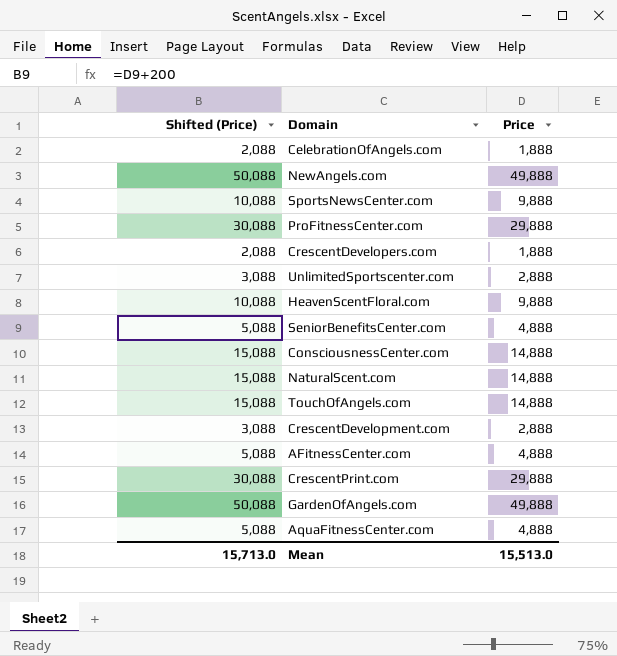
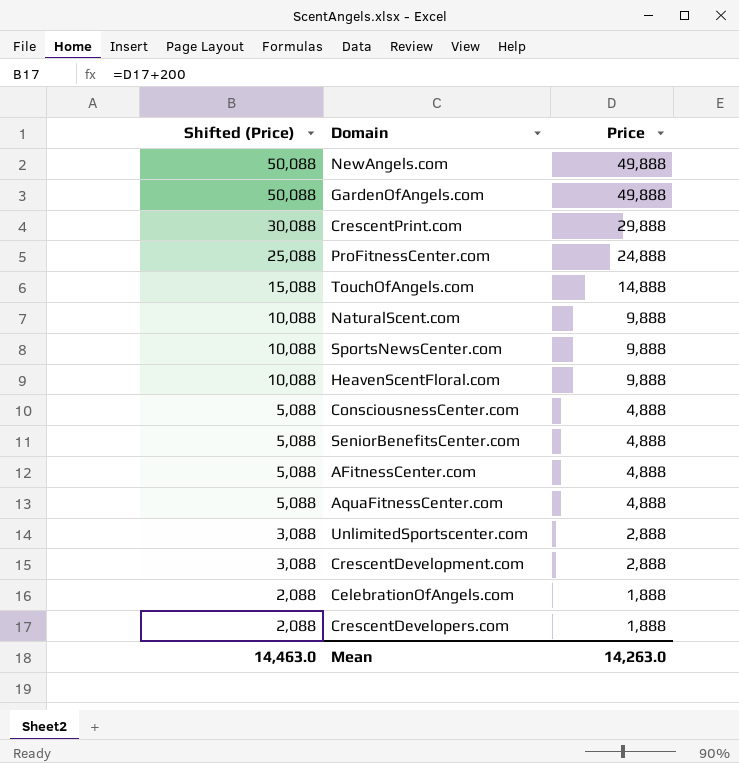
row order: none -> Shifted (Price) descending
ProFitnessCenter.com | Shifted (Price): 30,088 -> 25,088
ProFitnessCenter.com | Price: 29,888 -> 24,888
NaturalScent.com | Shifted (Price): 15,088 -> 10,088
NaturalScent.com | Price: 14,888 -> 9,888
ConsciousnessCenter.com | Shifted (Price): 15,088 -> 5,088
ConsciousnessCenter.com | Price: 14,888 -> 4,888
Mean | Shifted (Price): 15,713.0 -> 14,463.0
Mean | Price: 15,513.0 -> 14,263.0

